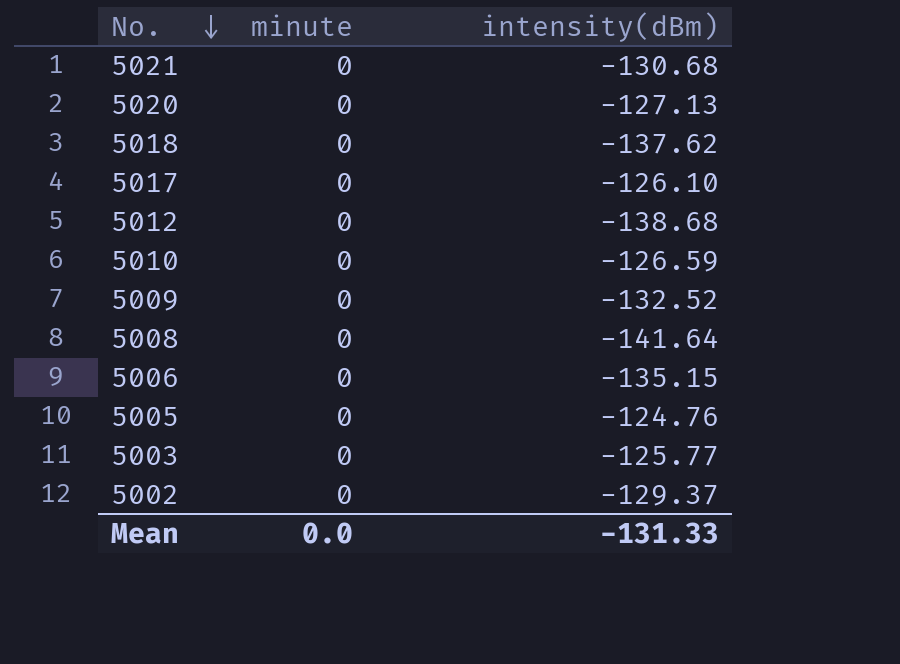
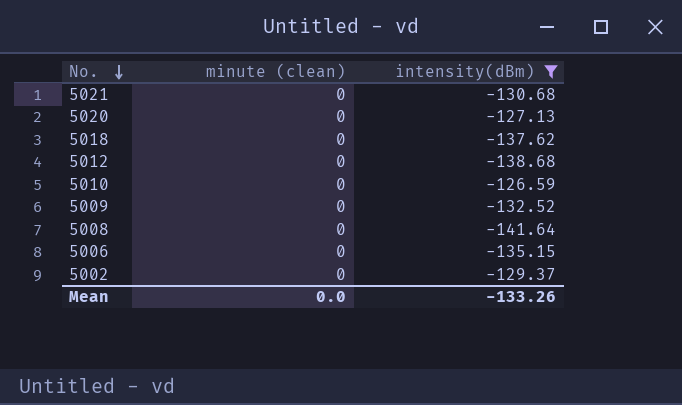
filter: none -> intensity(dBm) <= -126.59
column name: minute -> minute (clean)
Mean | intensity(dBm): -131.33 -> -133.26

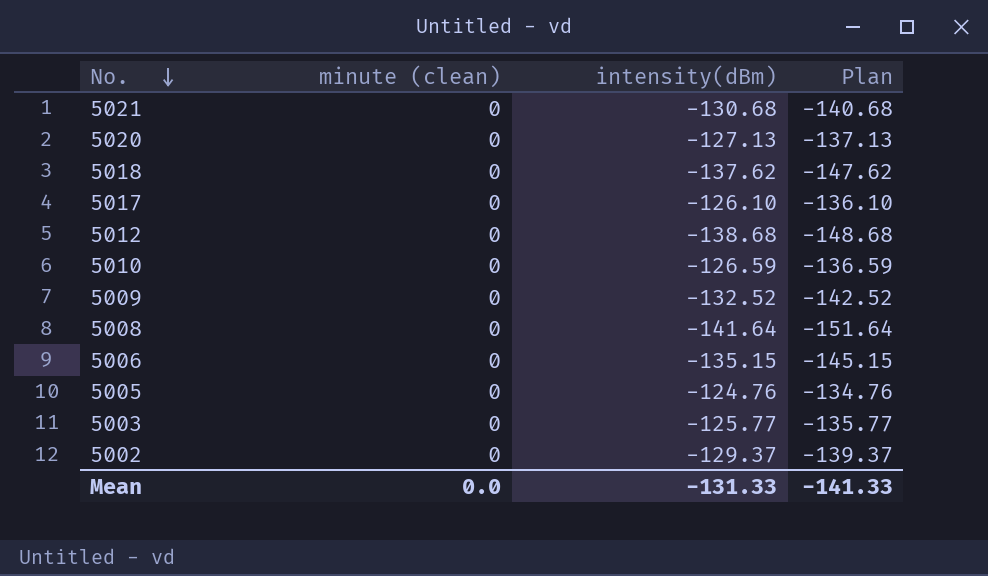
filter: intensity(dBm) <= -126.59 -> none
column Plan | formula: none -> [intensity(dBm)] - 10
Mean | intensity(dBm): -133.26 -> -131.33

